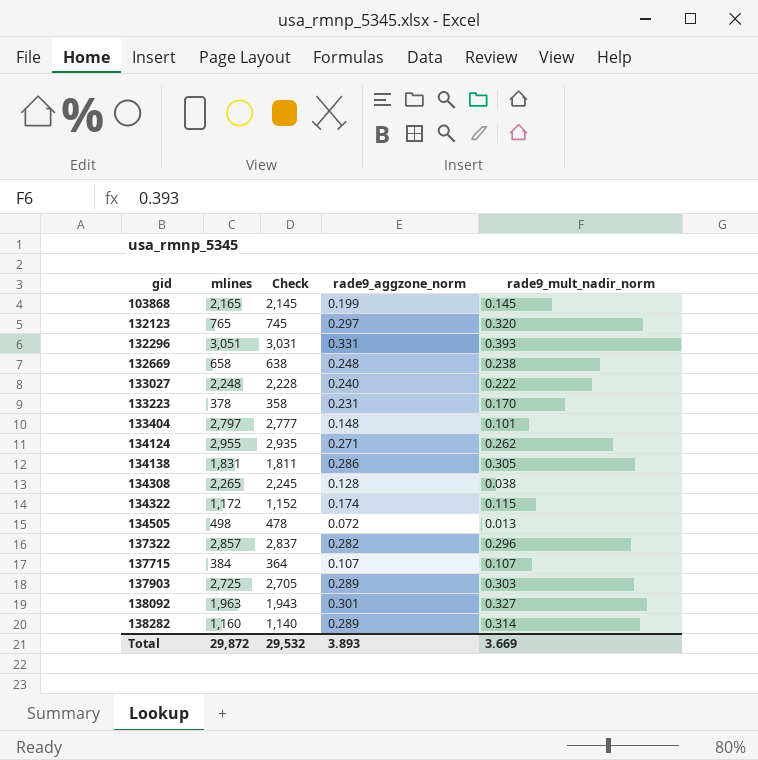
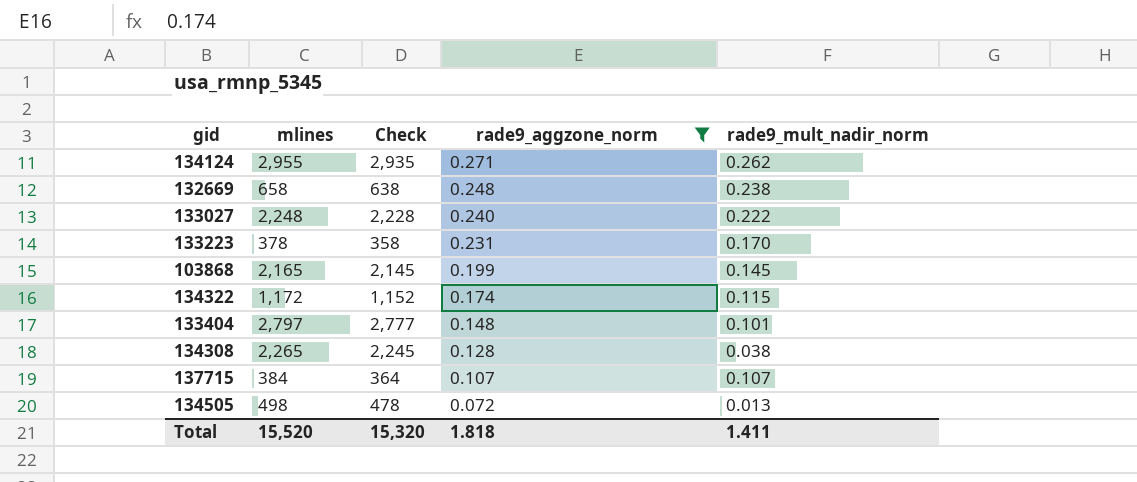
filter: none -> rade9_aggzone_norm <= 0.271
row order: gid ascending -> rade9_aggzone_norm descending
Total | mlines: 29,872 -> 15,520
Total | Check: 29,532 -> 15,320
Total | rade9_aggzone_norm: 3.893 -> 1.818
Total | rade9_mult_nadir_norm: 3.669 -> 1.411

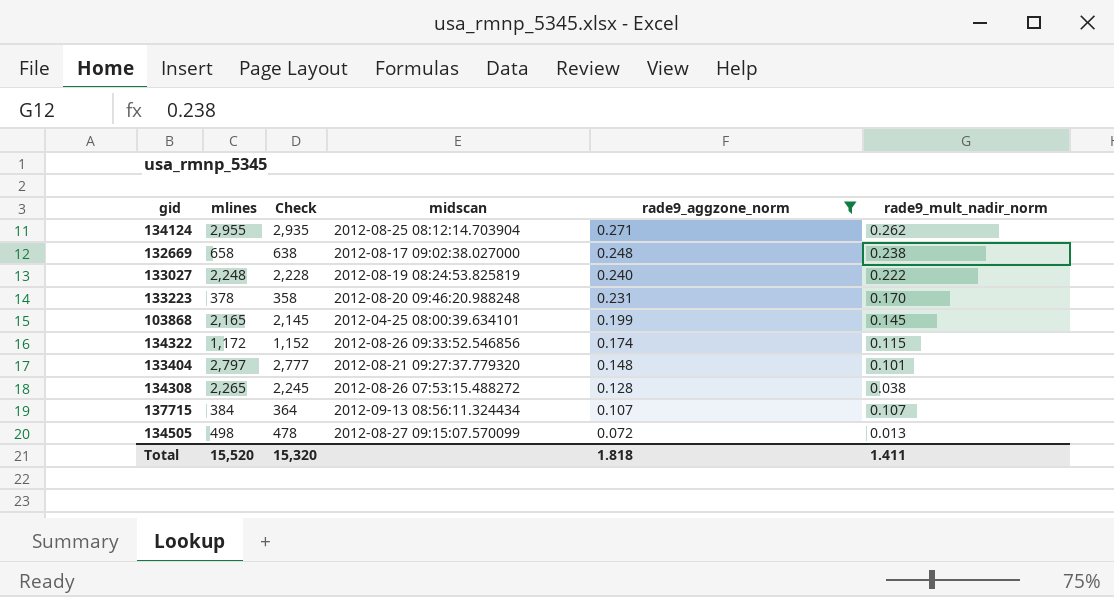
column midscan | position: none -> 4

